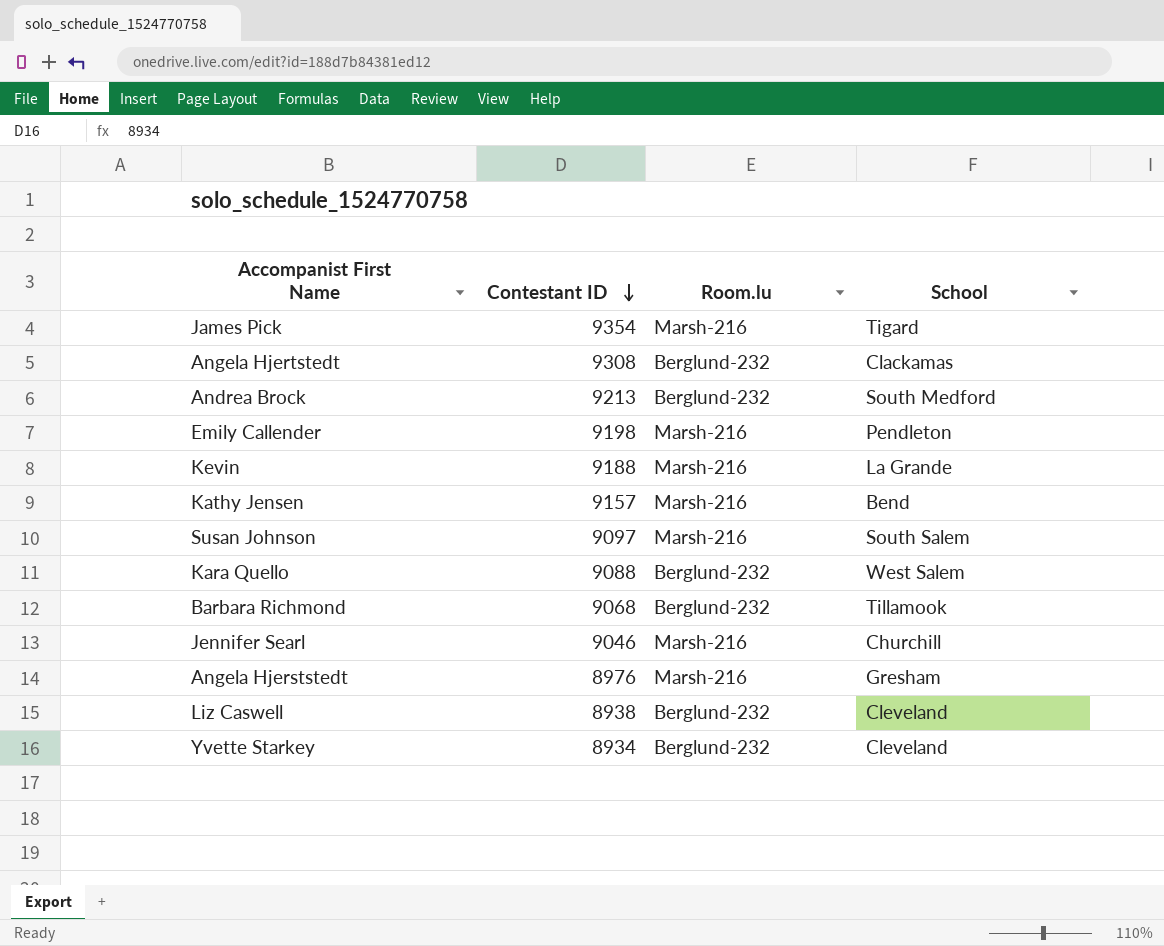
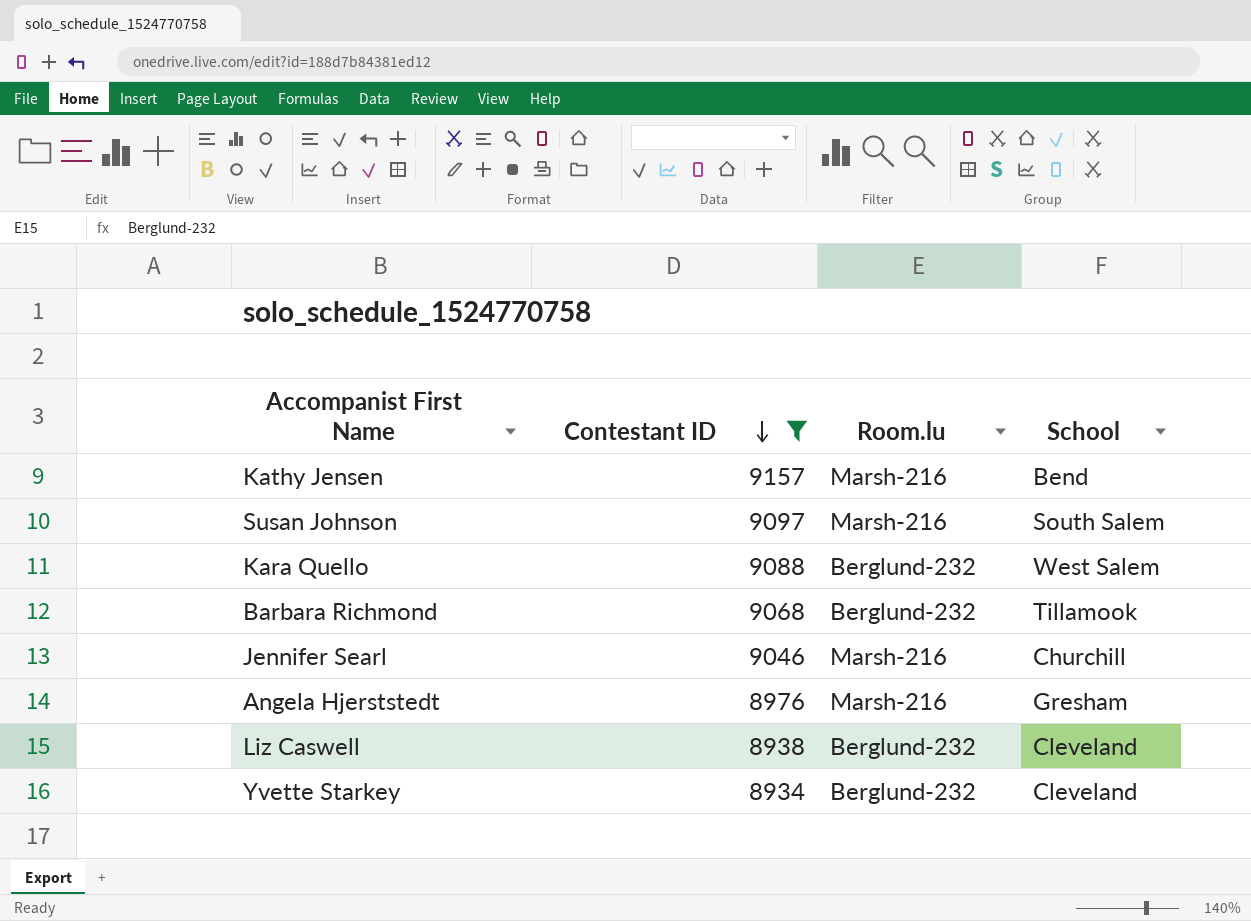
filter: none -> Contestant ID <= 9157

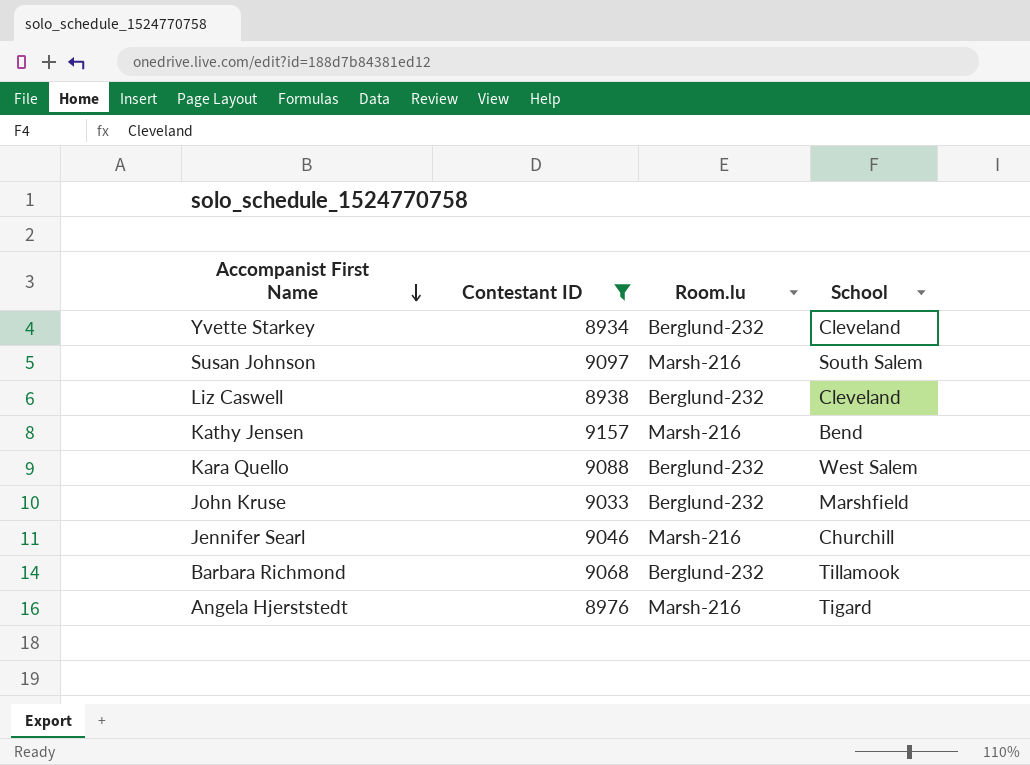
row order: Contestant ID descending -> Accompanist First Name descending
row John Kruse: none -> 9033 | Berglund-232 | Marshfield
Angela Hjerststedt | School: Gresham -> Tigard

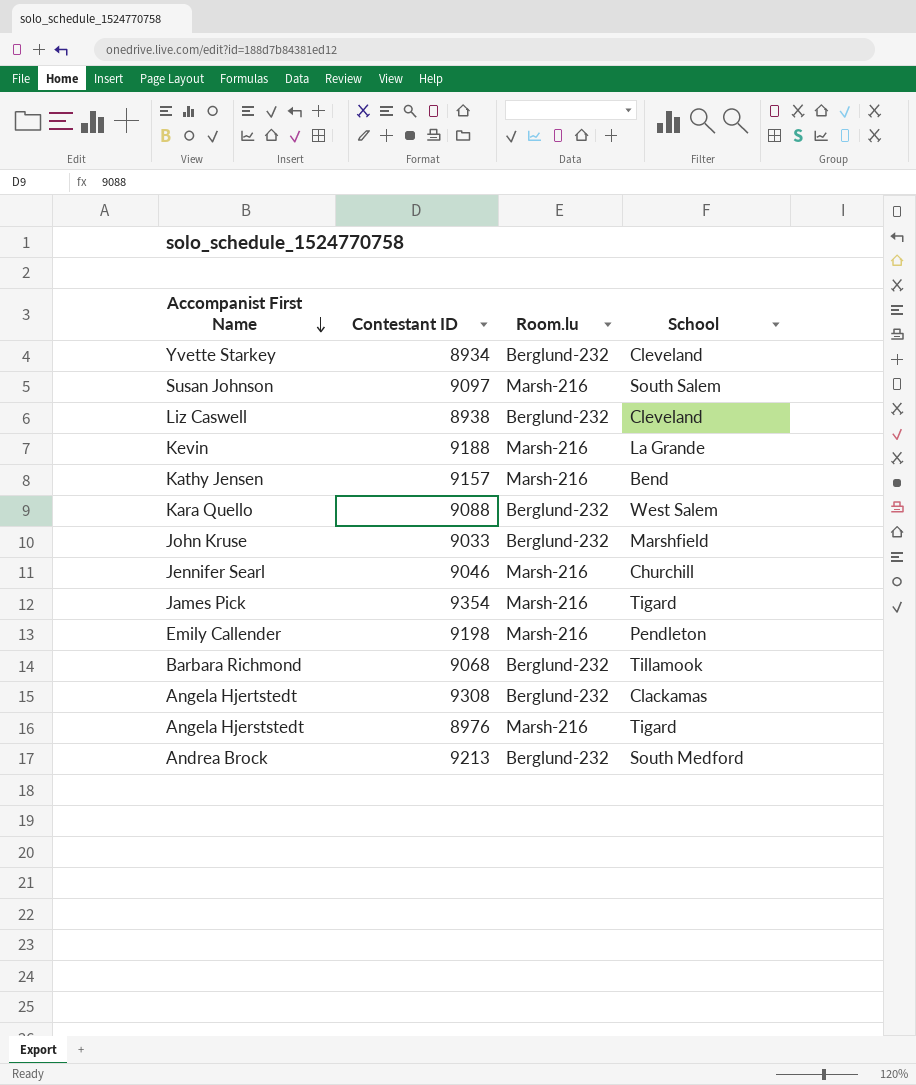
filter: Contestant ID <= 9157 -> none

